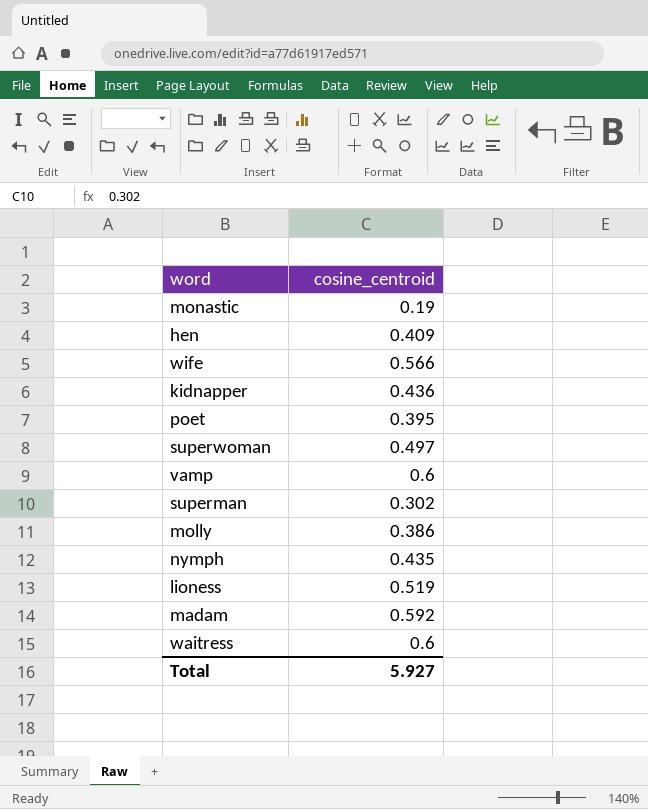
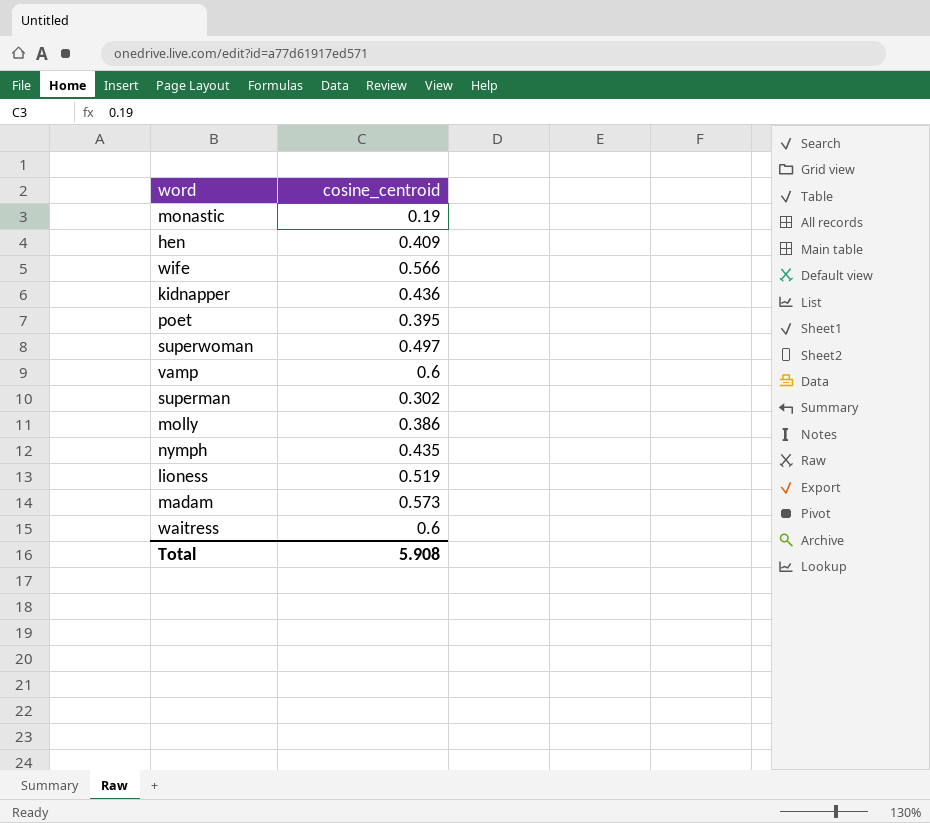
madam | cosine_centroid: 0.592 -> 0.573
Total | cosine_centroid: 5.927 -> 5.908

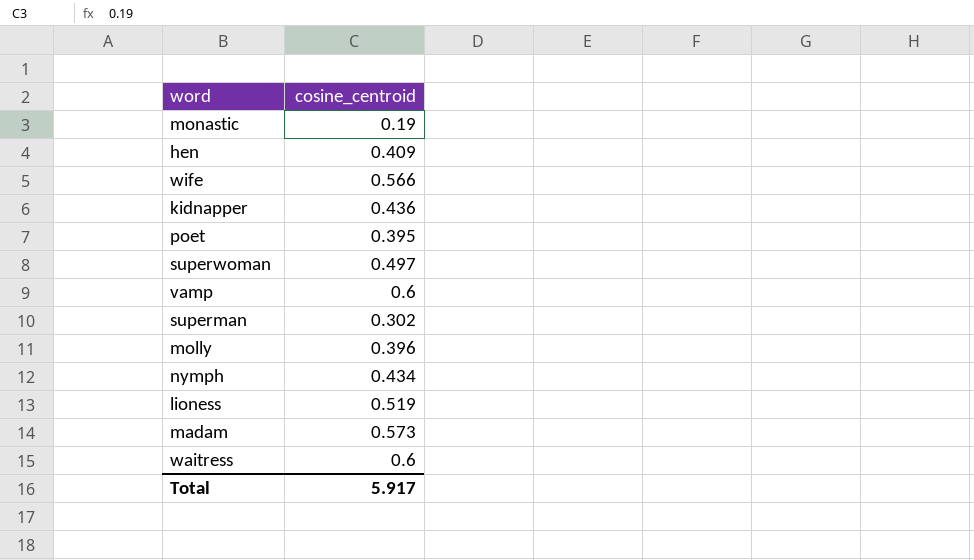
molly | cosine_centroid: 0.386 -> 0.396
nymph | cosine_centroid: 0.435 -> 0.434
Total | cosine_centroid: 5.908 -> 5.917

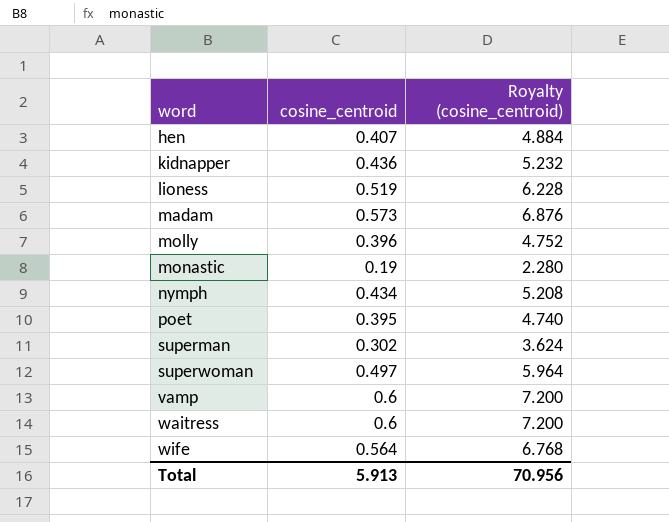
row order: none -> word ascending
column Royalty (cosine_centroid) | formula: none -> [cosine_centroid] * 12
hen | cosine_centroid: 0.409 -> 0.407
wife | cosine_centroid: 0.566 -> 0.564
Total | cosine_centroid: 5.917 -> 5.913

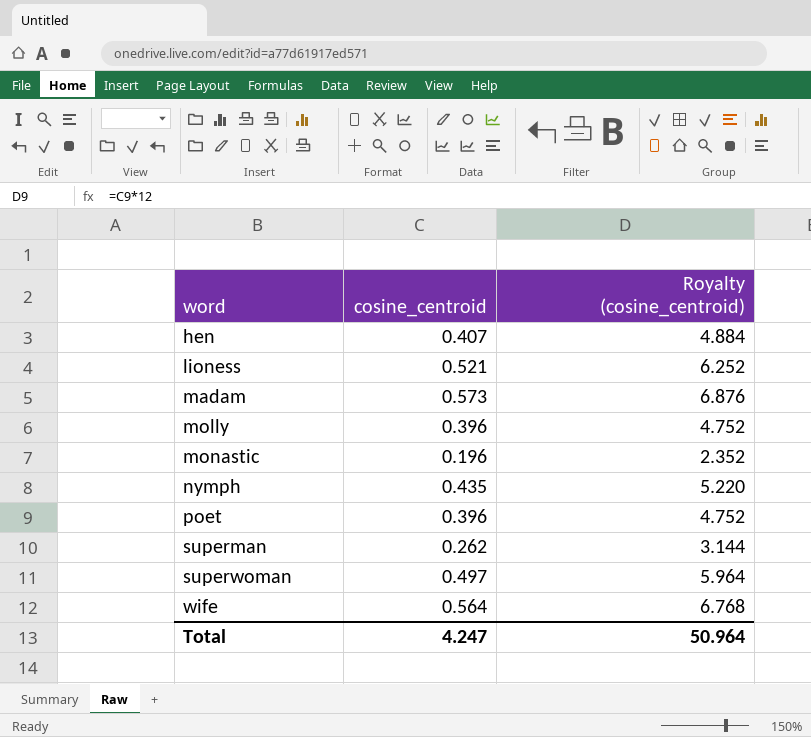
row kidnapper: 0.436 | 5.232 -> none
row vamp: 0.6 | 7.200 -> none
row waitress: 0.6 | 7.200 -> none
lioness | cosine_centroid: 0.519 -> 0.521
lioness | Royalty (cosine_centroid): 6.228 -> 6.252
monastic | cosine_centroid: 0.19 -> 0.196
monastic | Royalty (cosine_centroid): 2.280 -> 2.352
nymph | cosine_centroid: 0.434 -> 0.435
nymph | Royalty (cosine_centroid): 5.208 -> 5.220
poet | cosine_centroid: 0.395 -> 0.396
poet | Royalty (cosine_centroid): 4.740 -> 4.752
superman | cosine_centroid: 0.302 -> 0.262
superman | Royalty (cosine_centroid): 3.624 -> 3.144
Total | cosine_centroid: 5.913 -> 4.247
Total | Royalty (cosine_centroid): 70.956 -> 50.964

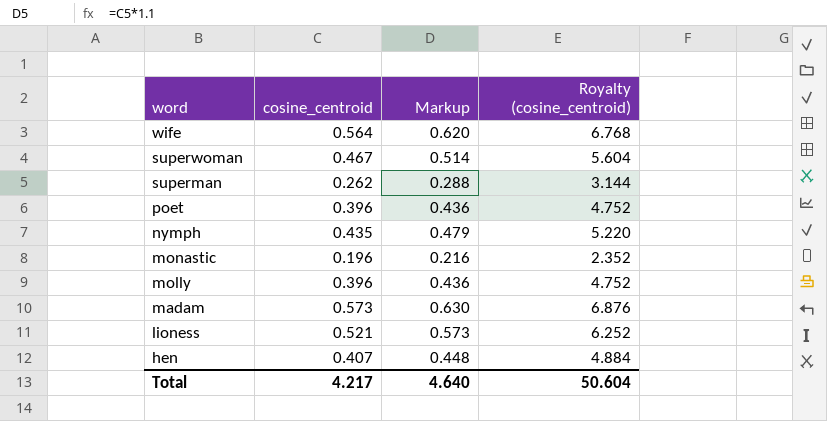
row order: word ascending -> word descending
column Markup | formula: none -> [cosine_centroid] * 1.1
superwoman | cosine_centroid: 0.497 -> 0.467
superwoman | Royalty (cosine_centroid): 5.964 -> 5.604
Total | cosine_centroid: 4.247 -> 4.217
Total | Royalty (cosine_centroid): 50.964 -> 50.604

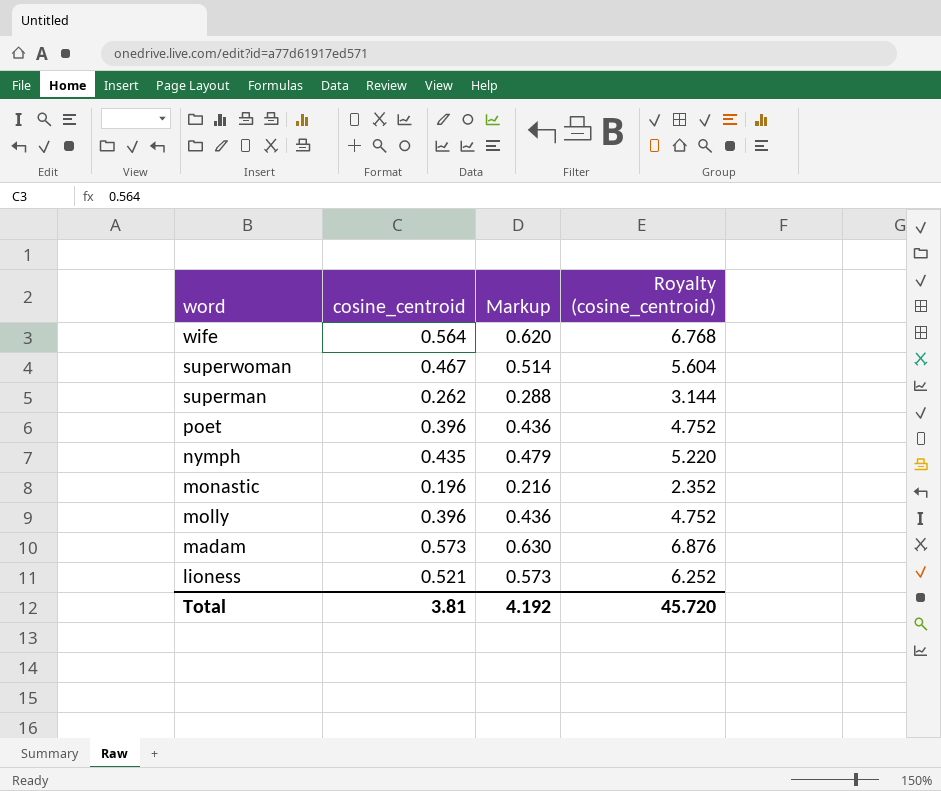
row hen: 0.407 | 0.448 | 4.884 -> none
Total | cosine_centroid: 4.217 -> 3.81
Total | Markup: 4.640 -> 4.192
Total | Royalty (cosine_centroid): 50.604 -> 45.720

